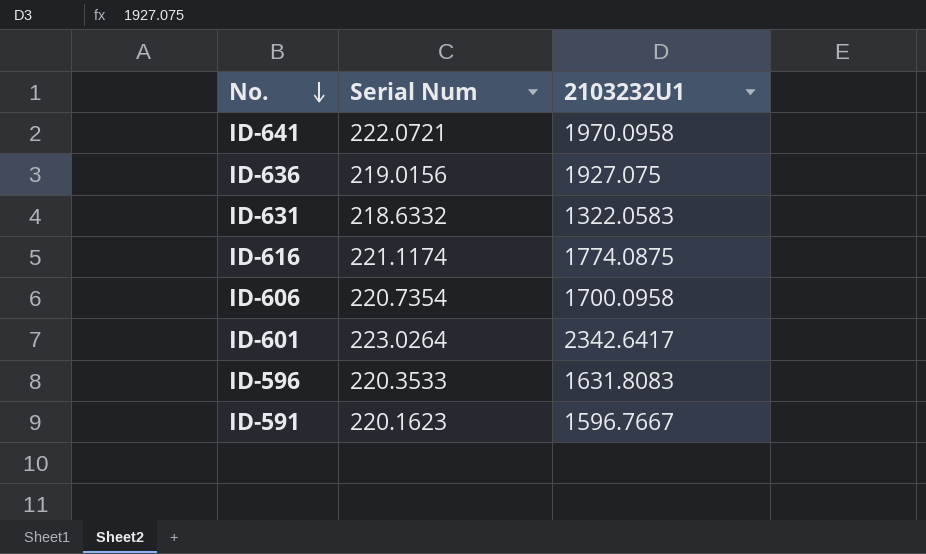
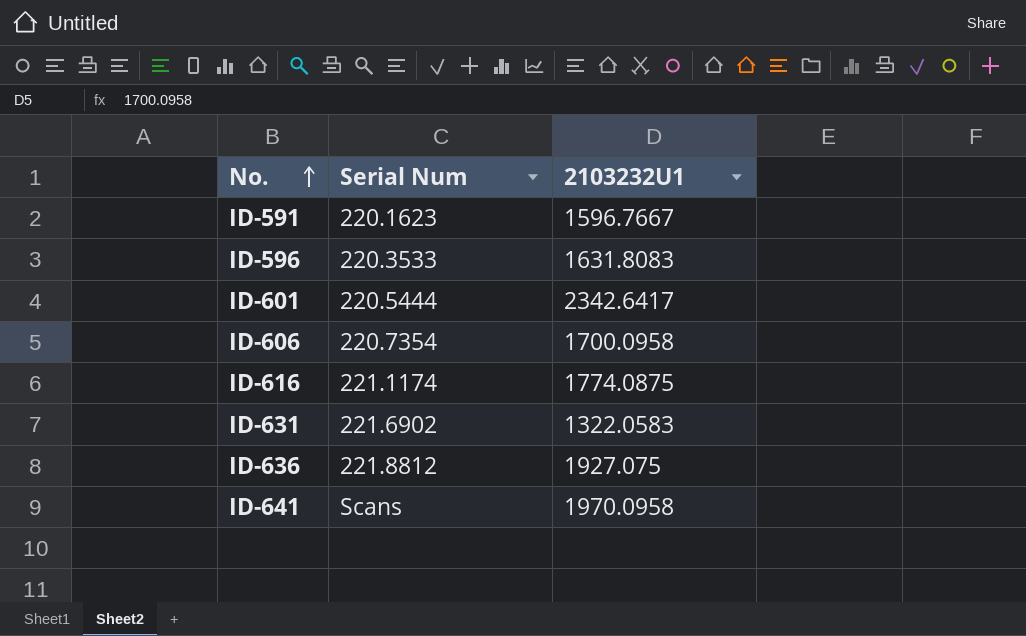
row order: No. descending -> No. ascending
ID-601 | Serial Num: 223.0264 -> 220.5444
ID-631 | Serial Num: 218.6332 -> 221.6902
ID-636 | Serial Num: 219.0156 -> 221.8812
ID-641 | Serial Num: 222.0721 -> Scans

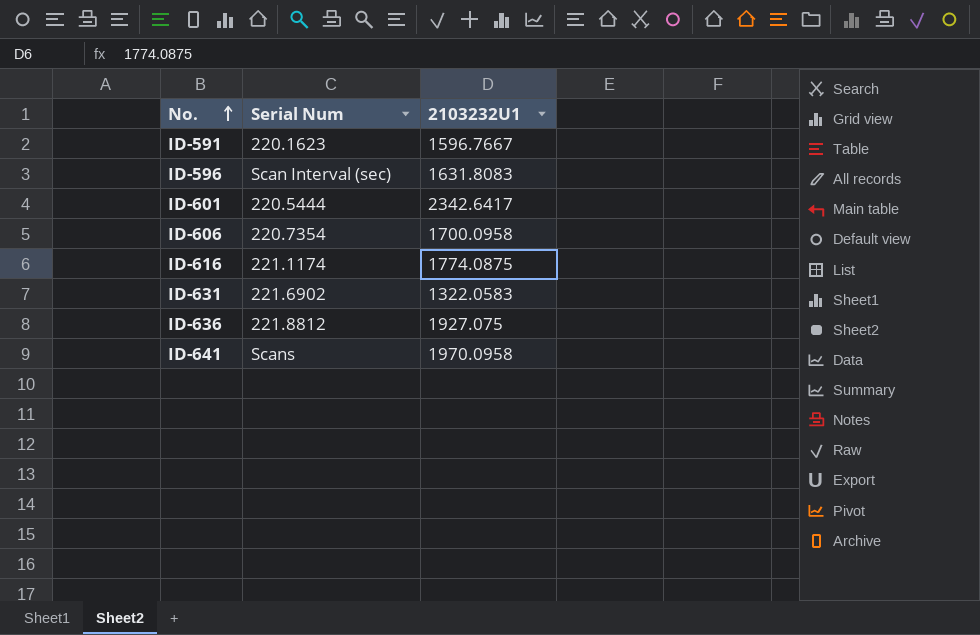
ID-596 | Serial Num: 220.3533 -> Scan Interval (sec)

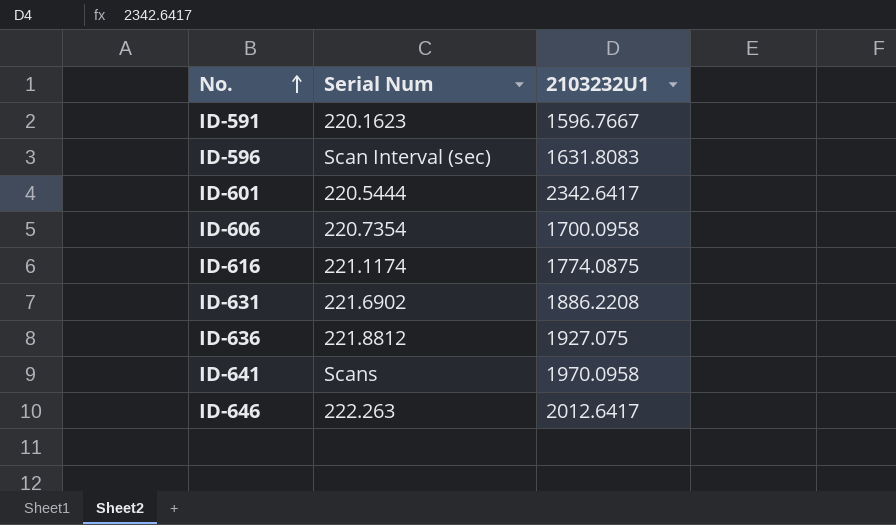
ID-631 | 2103232U1: 1322.0583 -> 1886.2208
row ID-646: none -> 222.263 | 2012.6417

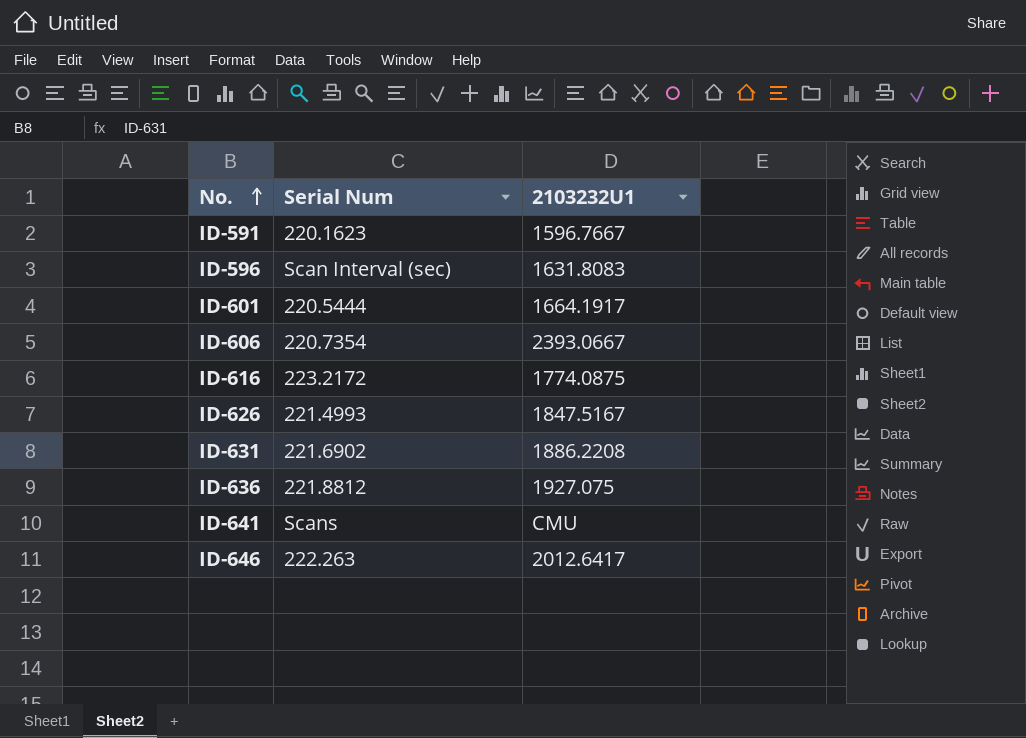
ID-601 | 2103232U1: 2342.6417 -> 1664.1917
ID-606 | 2103232U1: 1700.0958 -> 2393.0667
ID-616 | Serial Num: 221.1174 -> 223.2172
row ID-626: none -> 221.4993 | 1847.5167
ID-641 | 2103232U1: 1970.0958 -> CMU

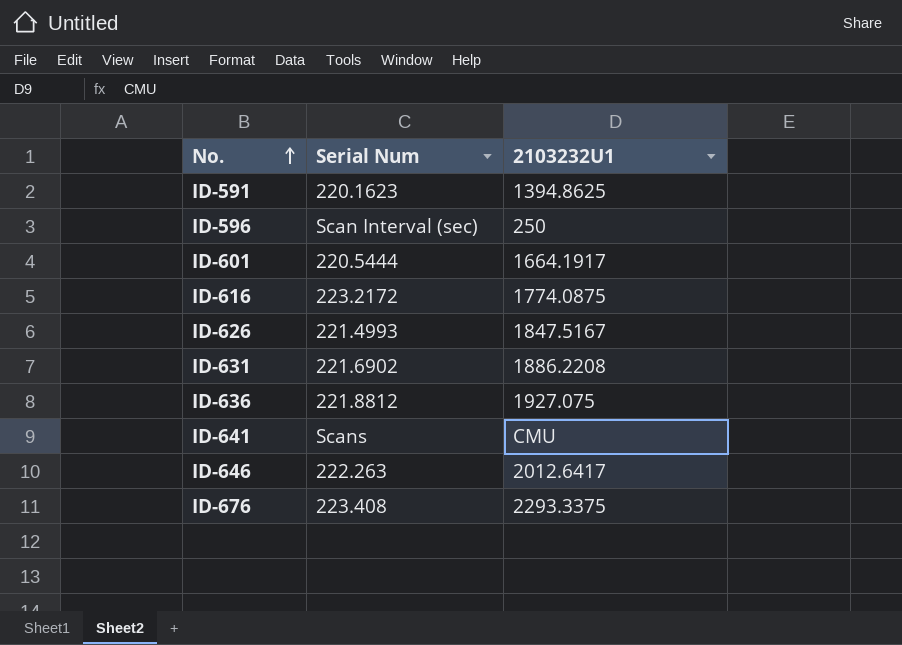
row ID-606: 220.7354 | 2393.0667 -> none
ID-591 | 2103232U1: 1596.7667 -> 1394.8625
ID-596 | 2103232U1: 1631.8083 -> 250
row ID-676: none -> 223.408 | 2293.3375

